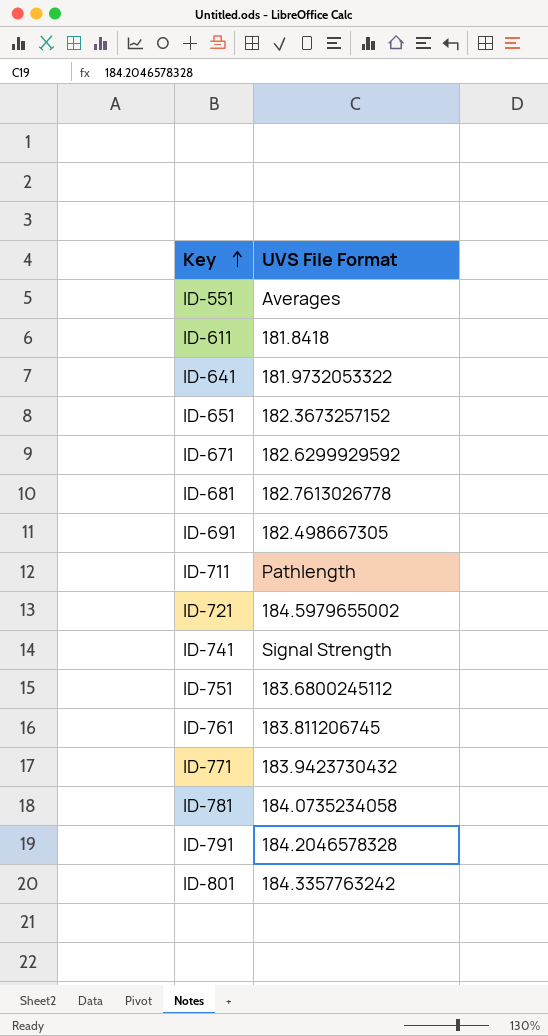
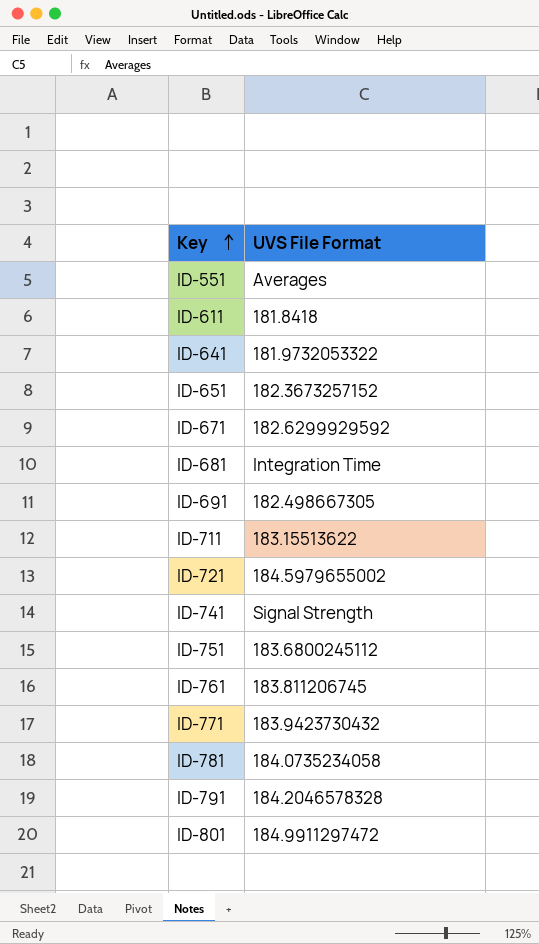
ID-681 | UVS File Format: 182.7613026778 -> Integration Time
ID-711 | UVS File Format: Pathlength -> 183.15513622
ID-801 | UVS File Format: 184.3357763242 -> 184.9911297472

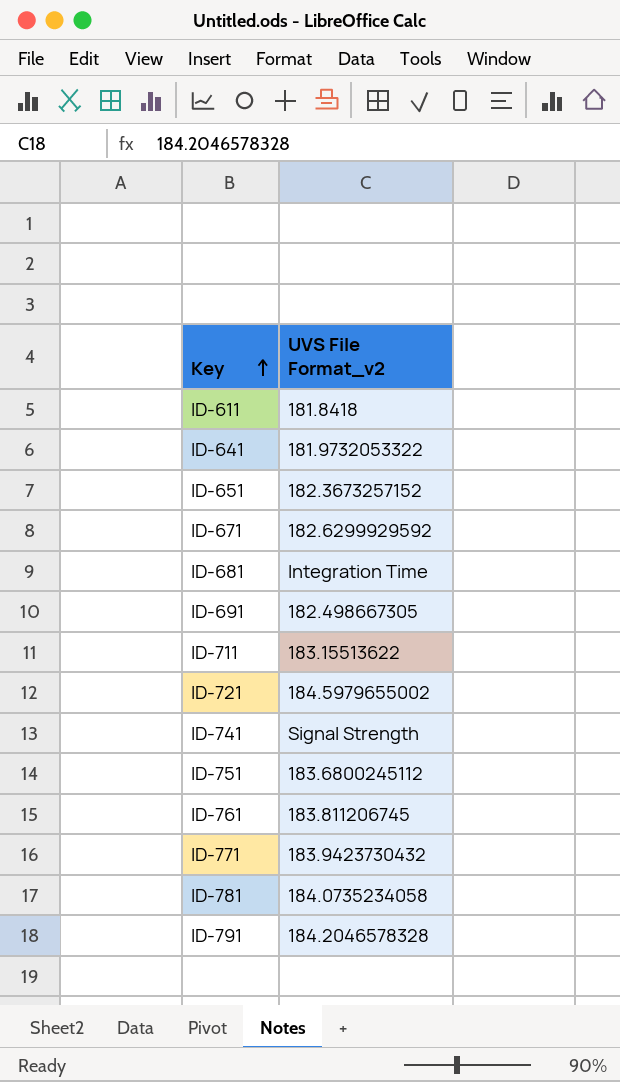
column name: UVS File Format -> UVS File Format_v2
row ID-551: Averages -> none
row ID-801: 184.9911297472 -> none

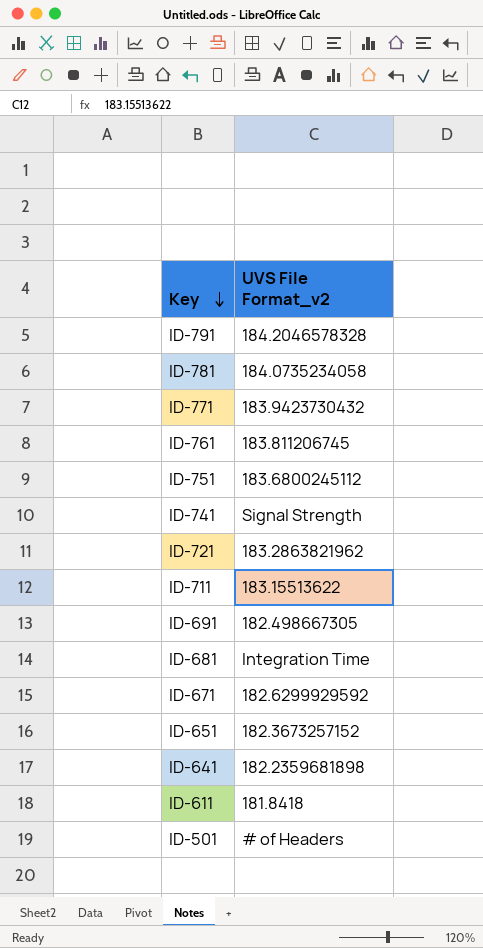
row order: Key ascending -> Key descending
ID-721 | UVS File Format_v2: 184.5979655002 -> 183.2863821962
ID-641 | UVS File Format_v2: 181.9732053322 -> 182.2359681898
row ID-501: none -> # of Headers

